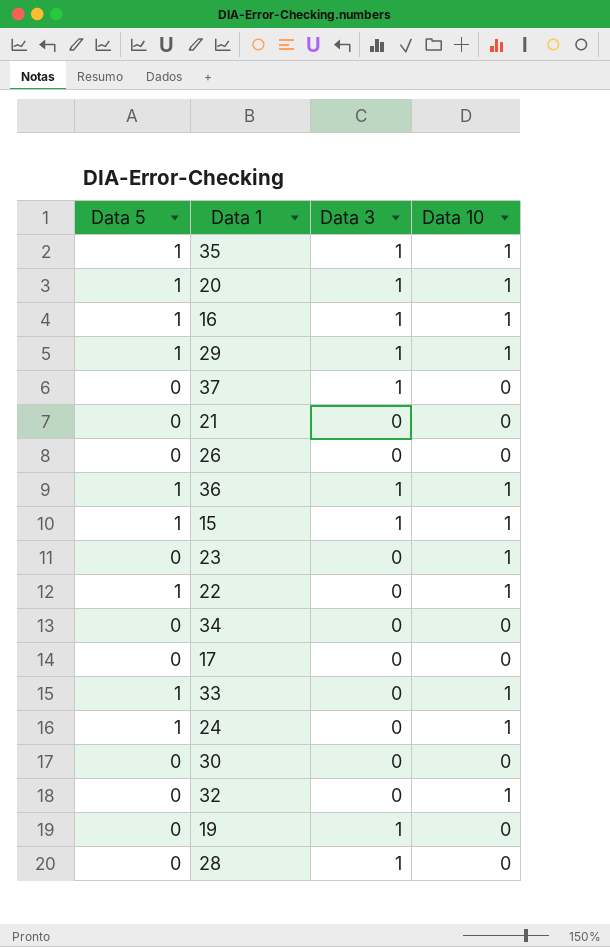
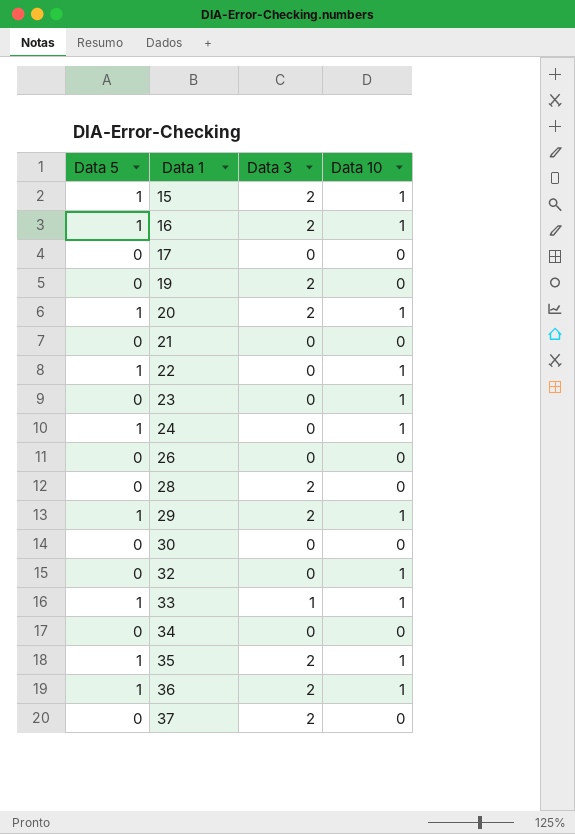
row order: none -> Data 1 ascending
15 | Data 3: 1 -> 2
16 | Data 3: 1 -> 2
19 | Data 3: 1 -> 2
20 | Data 3: 1 -> 2
28 | Data 3: 1 -> 2
29 | Data 3: 1 -> 2
33 | Data 3: 0 -> 1
35 | Data 3: 1 -> 2
36 | Data 3: 1 -> 2
37 | Data 3: 1 -> 2

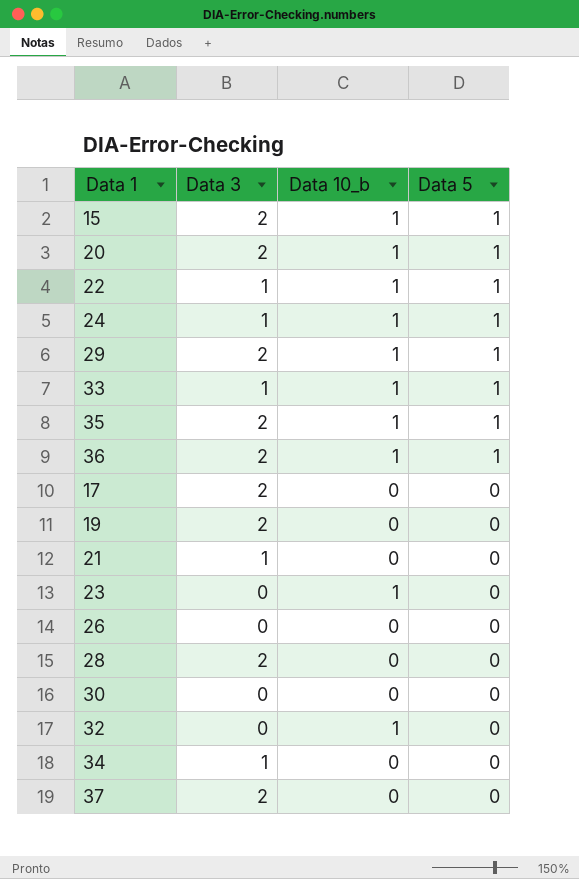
row order: Data 1 ascending -> Data 5 descending
column name: Data 10 -> Data 10_b
column Data 5 | position: 1 -> 4
row 16: 1 | 2 | 1 -> none
22 | Data 3: 0 -> 1
24 | Data 3: 0 -> 1
17 | Data 3: 0 -> 2
21 | Data 3: 0 -> 1
34 | Data 3: 0 -> 1

